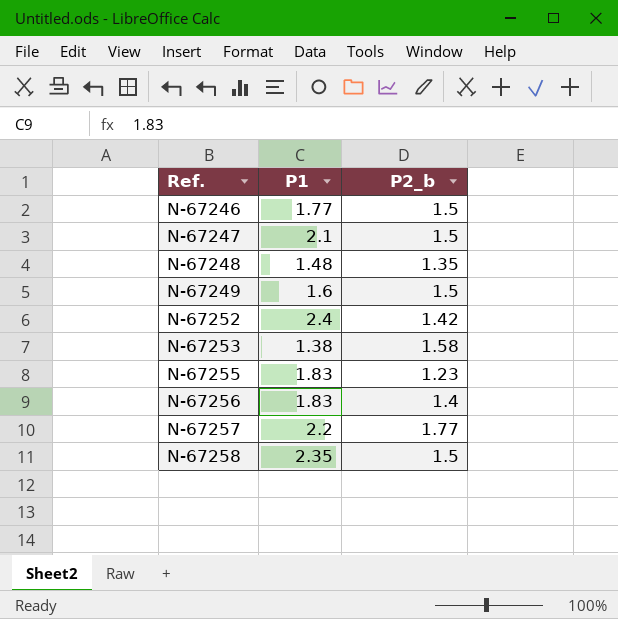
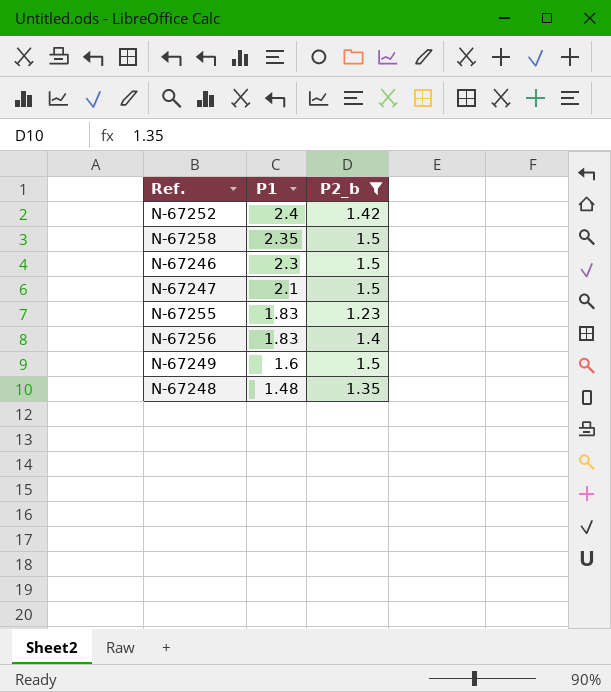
filter: none -> P2_b <= 1.5
row order: Ref. ascending -> P1 descending
N-67246 | P1: 1.77 -> 2.3

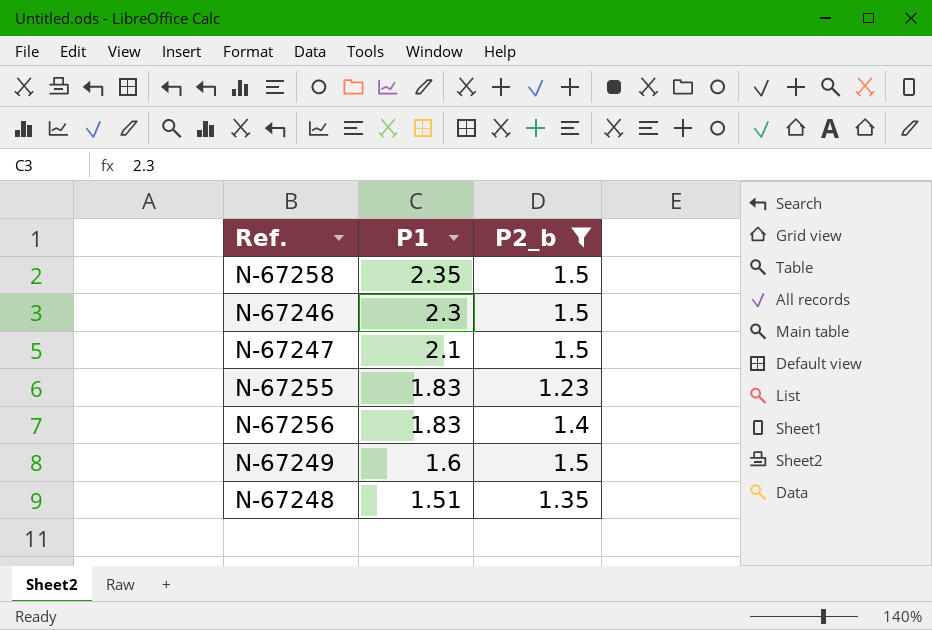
row N-67252: 2.4 | 1.42 -> none
N-67248 | P1: 1.48 -> 1.51

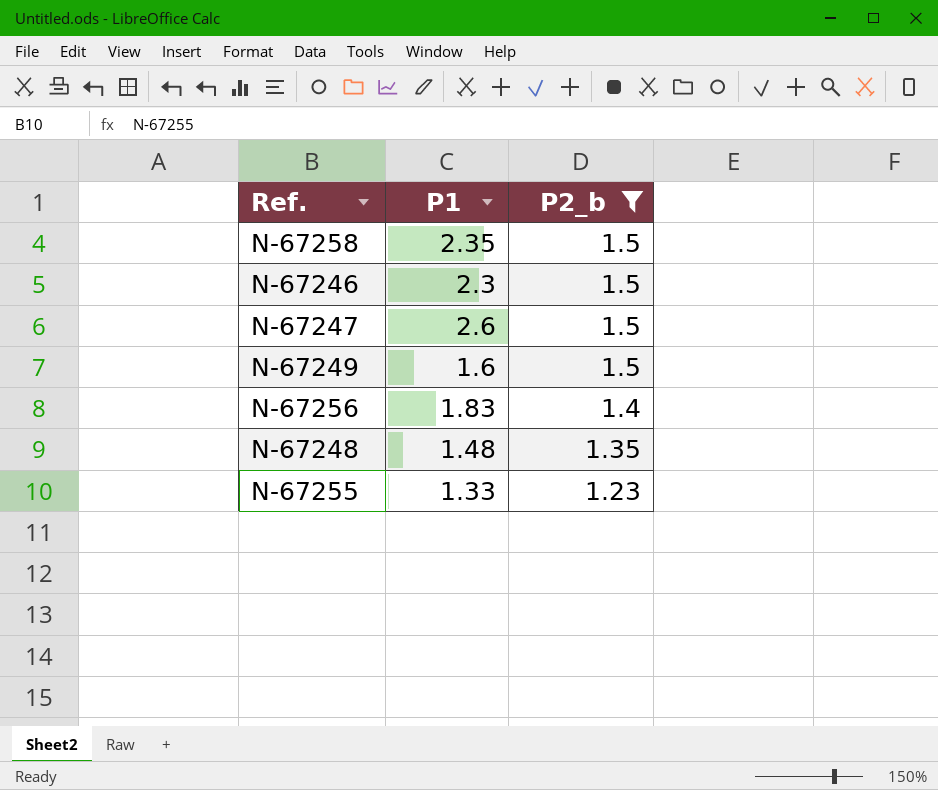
row order: P1 descending -> P2_b descending
N-67247 | P1: 2.1 -> 2.6
N-67248 | P1: 1.51 -> 1.48
N-67255 | P1: 1.83 -> 1.33

